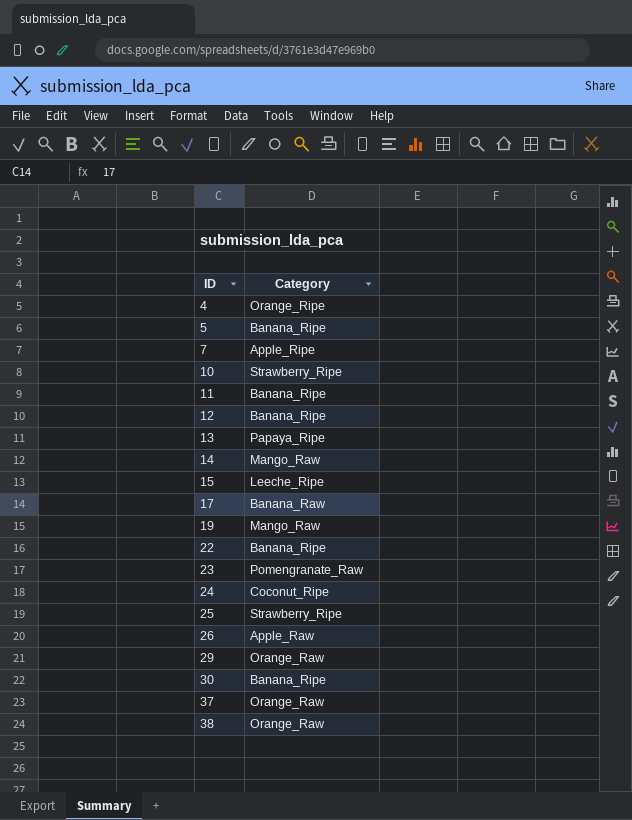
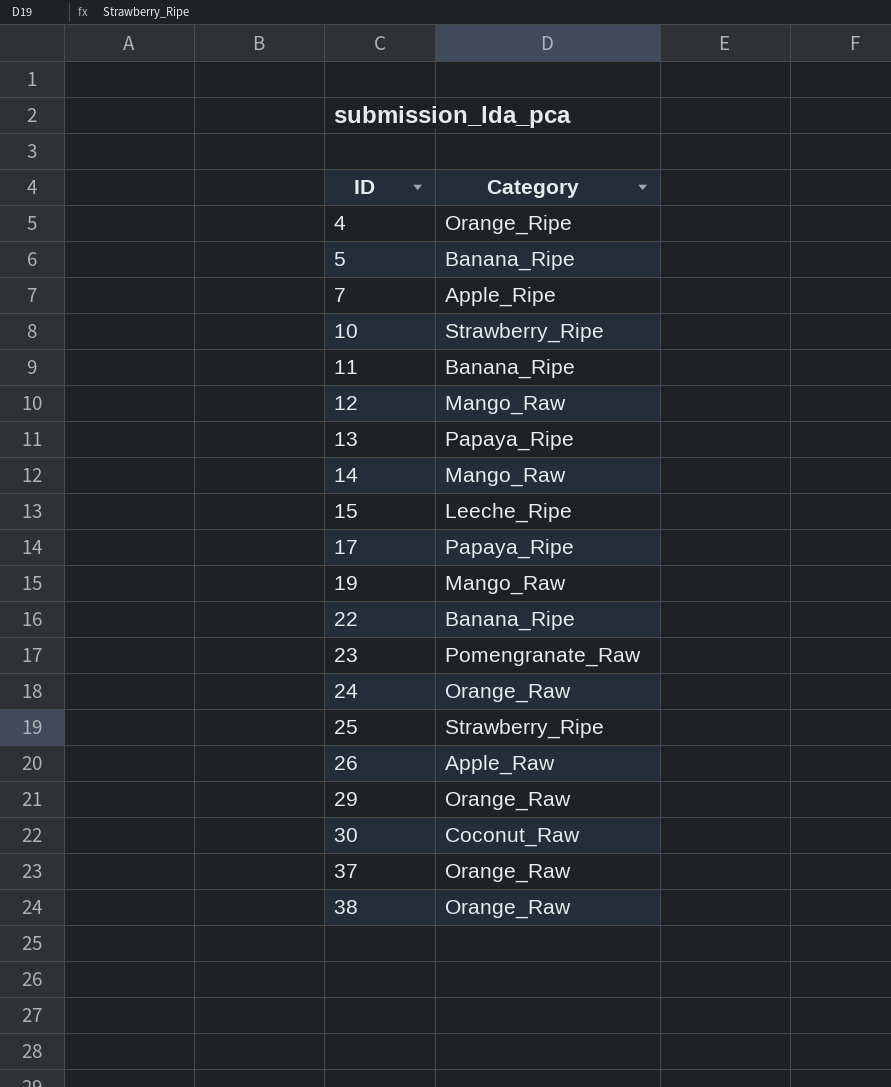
12 | Category: Banana_Ripe -> Mango_Raw
17 | Category: Banana_Raw -> Papaya_Ripe
24 | Category: Coconut_Ripe -> Orange_Raw
30 | Category: Banana_Ripe -> Coconut_Raw

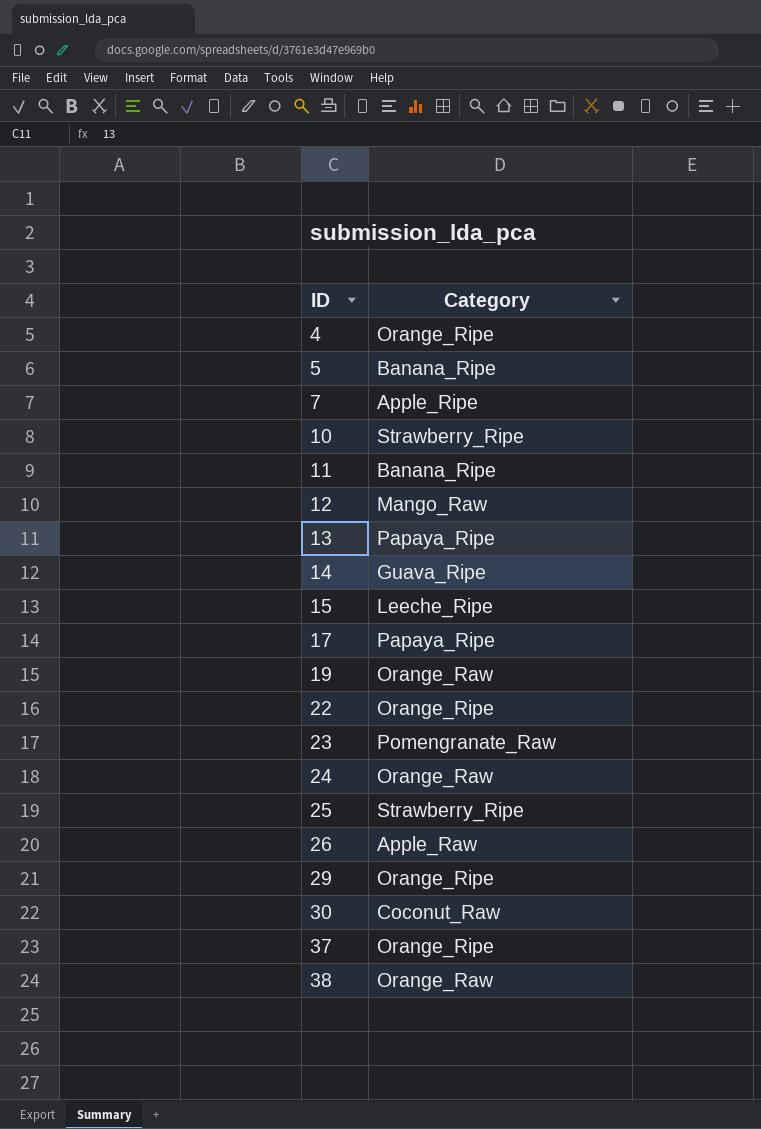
14 | Category: Mango_Raw -> Guava_Ripe
19 | Category: Mango_Raw -> Orange_Raw
22 | Category: Banana_Ripe -> Orange_Ripe
29 | Category: Orange_Raw -> Orange_Ripe
37 | Category: Orange_Raw -> Orange_Ripe

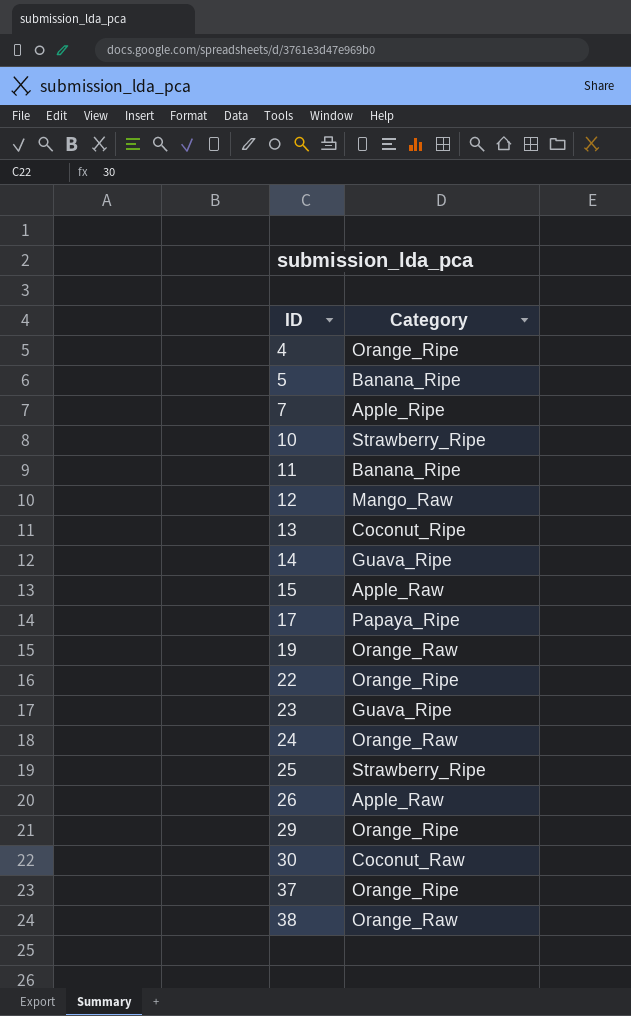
13 | Category: Papaya_Ripe -> Coconut_Ripe
15 | Category: Leeche_Ripe -> Apple_Raw
23 | Category: Pomengranate_Raw -> Guava_Ripe

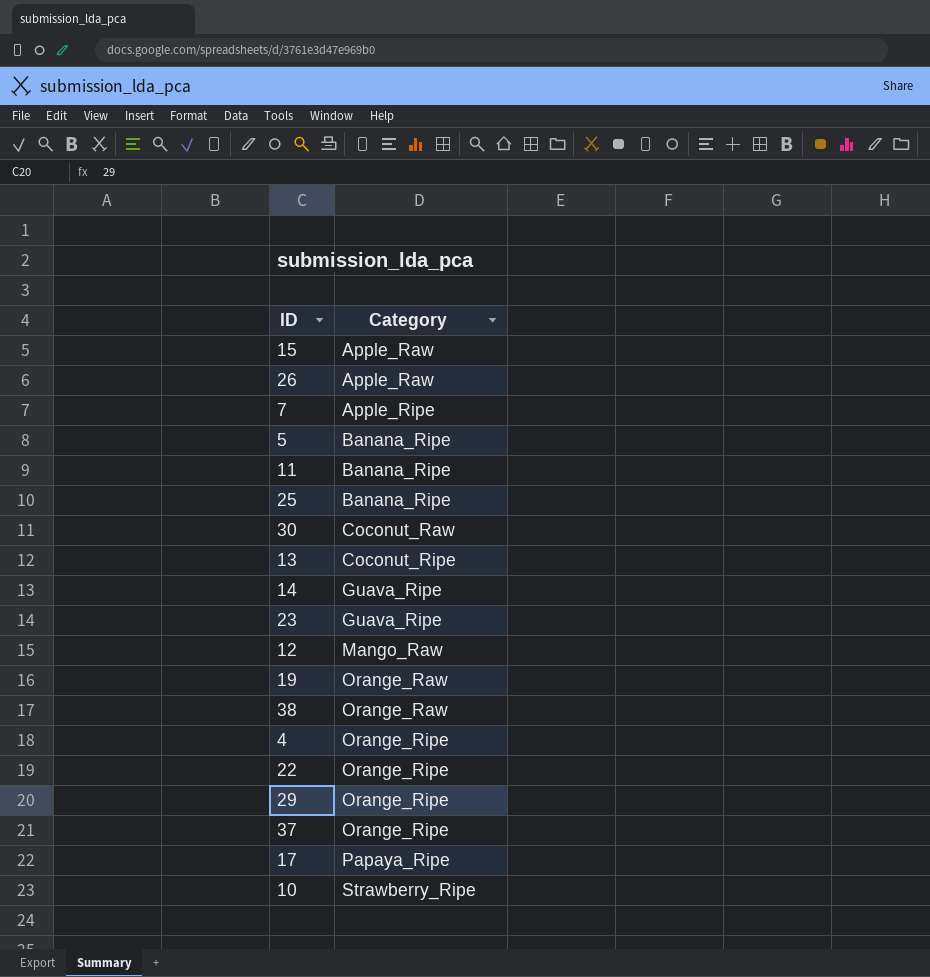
row order: ID ascending -> Category ascending
row 24: Orange_Raw -> none
25 | Category: Strawberry_Ripe -> Banana_Ripe

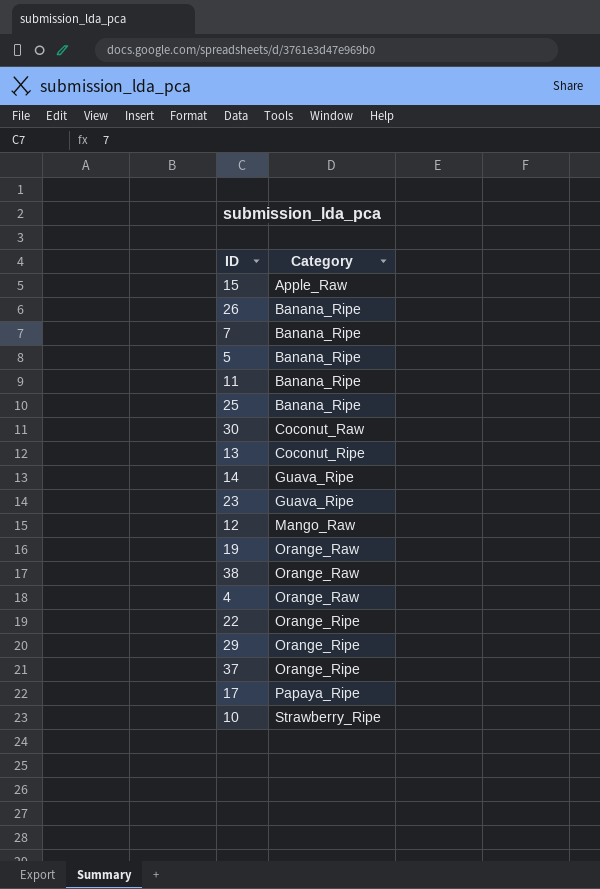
26 | Category: Apple_Raw -> Banana_Ripe
7 | Category: Apple_Ripe -> Banana_Ripe
4 | Category: Orange_Ripe -> Orange_Raw

